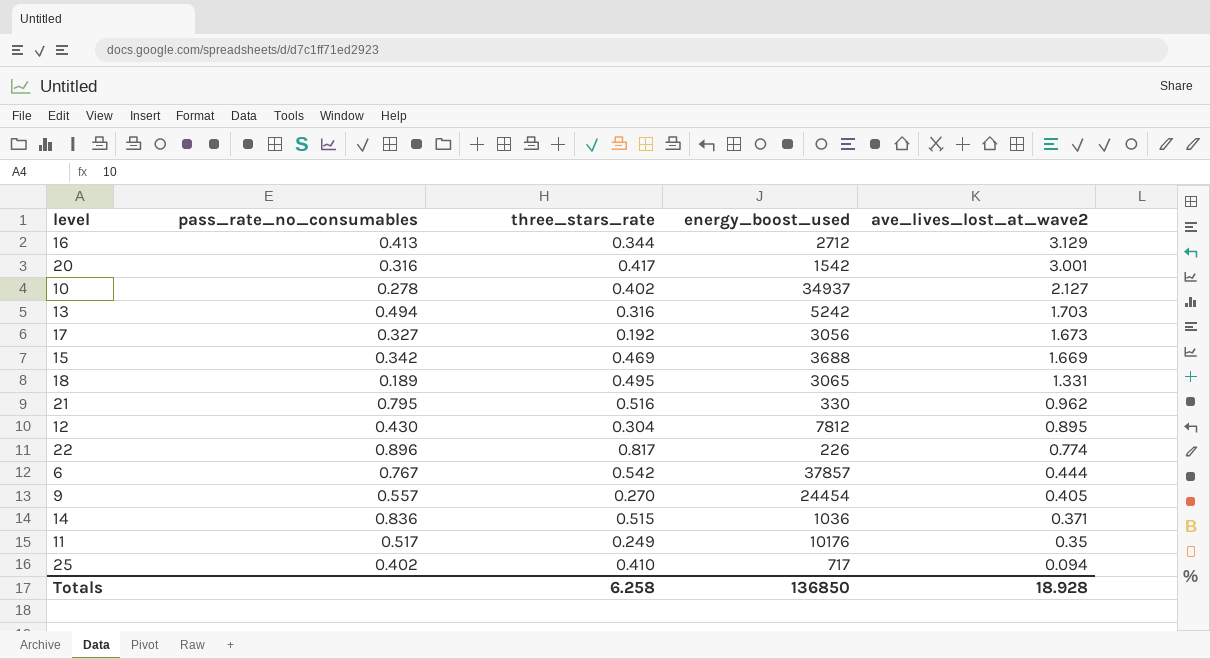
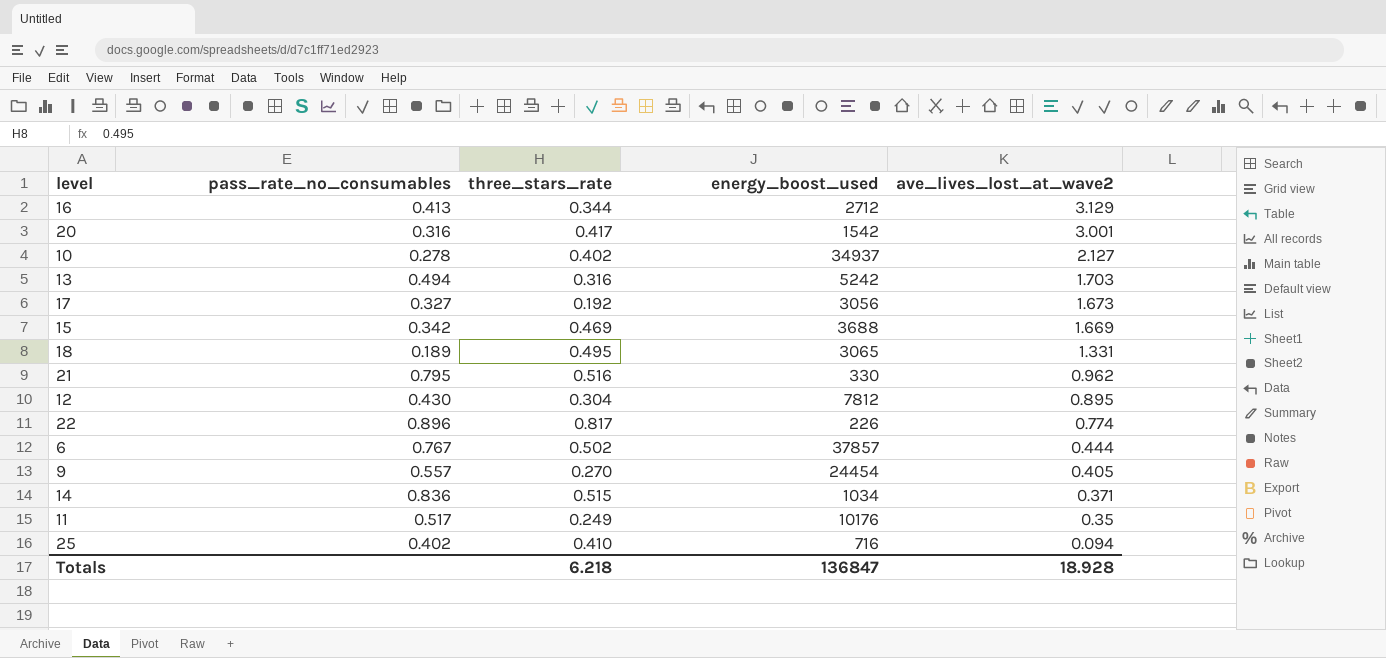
6 | three_stars_rate: 0.542 -> 0.502
14 | energy_boost_used: 1036 -> 1034
25 | energy_boost_used: 717 -> 716
Totals | three_stars_rate: 6.258 -> 6.218
Totals | energy_boost_used: 136850 -> 136847

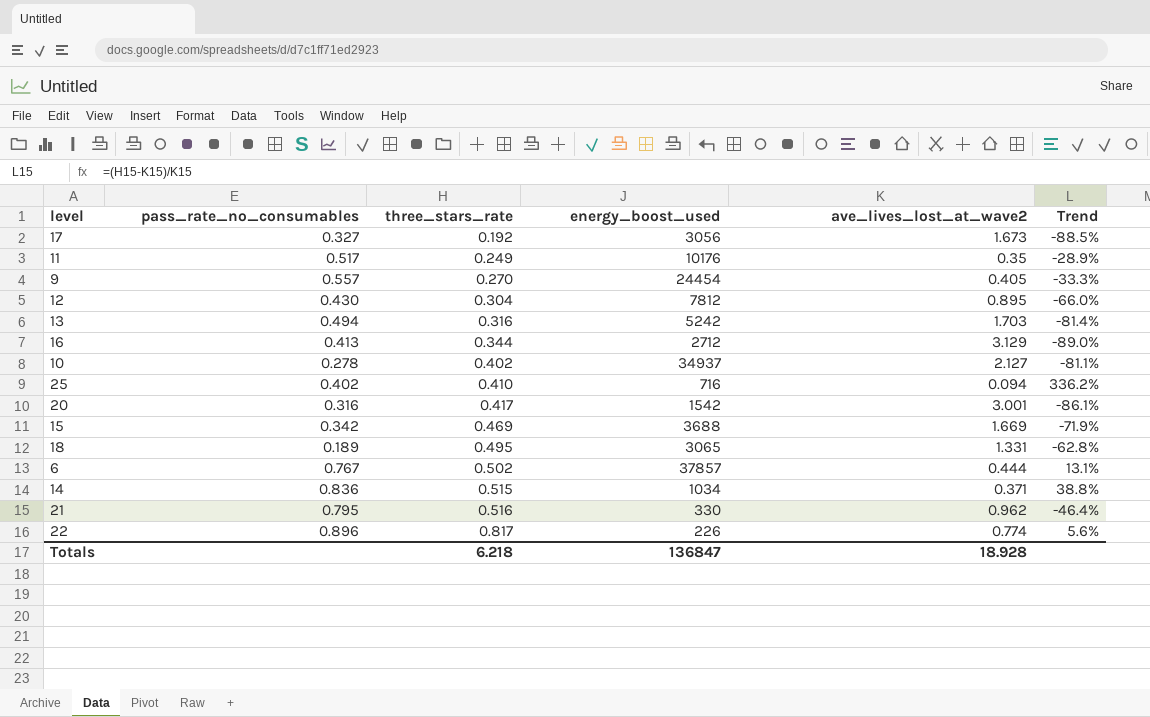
row order: ave_lives_lost_at_wave2 descending -> three_stars_rate ascending
column Trend | formula: none -> ([three_stars_rate] - [ave_lives_lost_at_wave2]) / [ave_lives_lost_at_wave2]

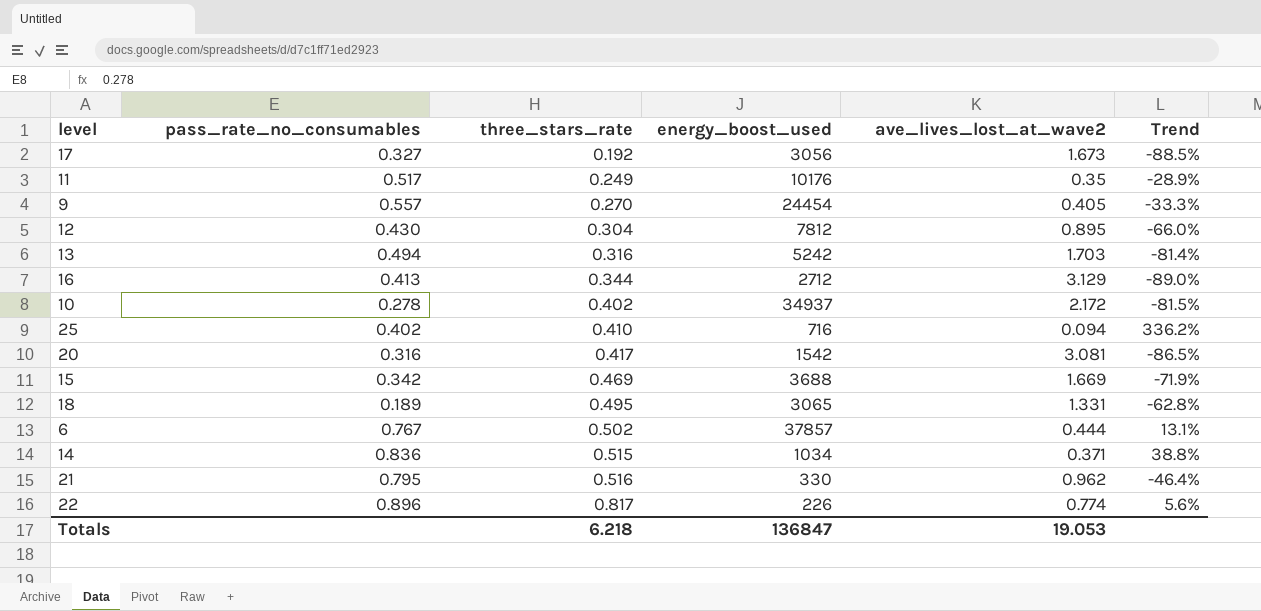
10 | ave_lives_lost_at_wave2: 2.127 -> 2.172
10 | Trend: -81.1% -> -81.5%
20 | ave_lives_lost_at_wave2: 3.001 -> 3.081
20 | Trend: -86.1% -> -86.5%
Totals | ave_lives_lost_at_wave2: 18.928 -> 19.053

